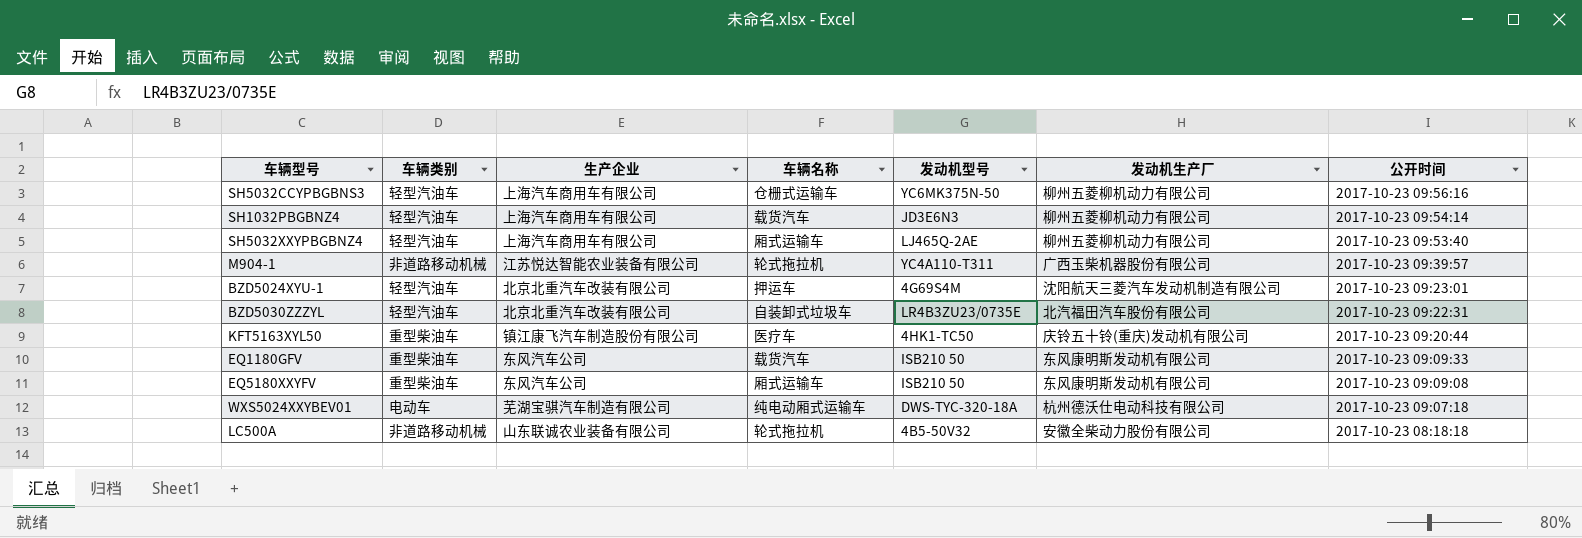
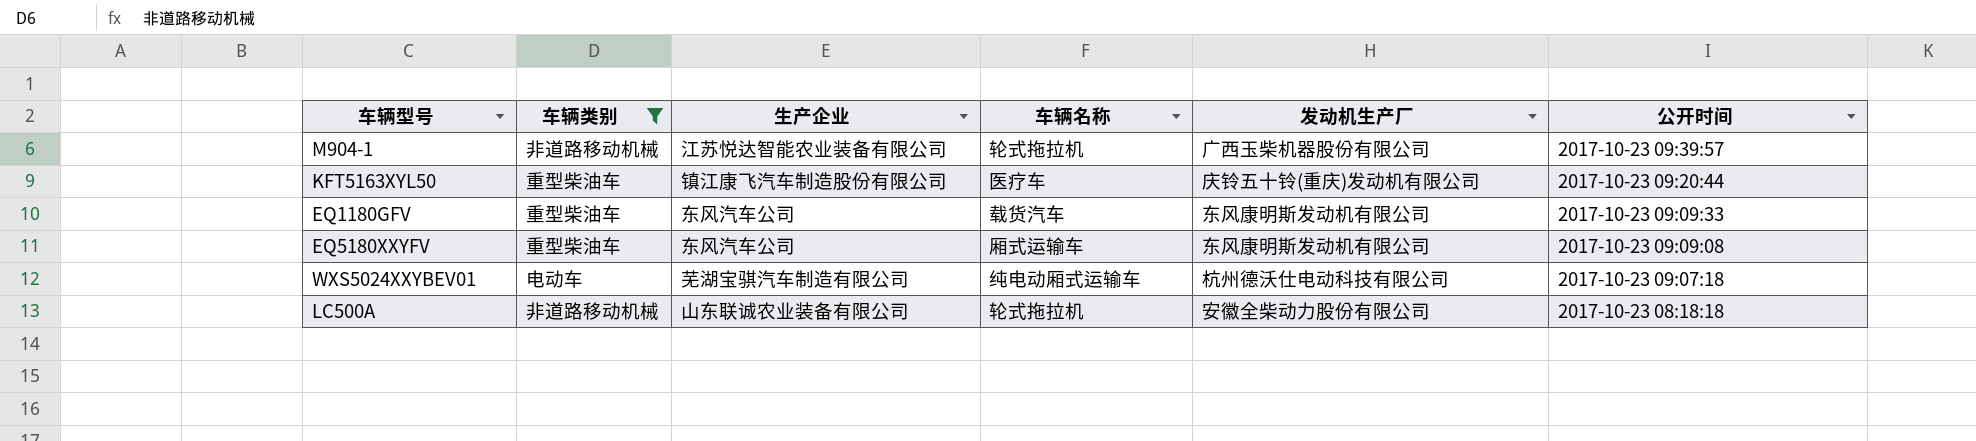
filter: none -> 车辆类别 != 轻型汽油车
column 发动机型号 | position: 5 -> none

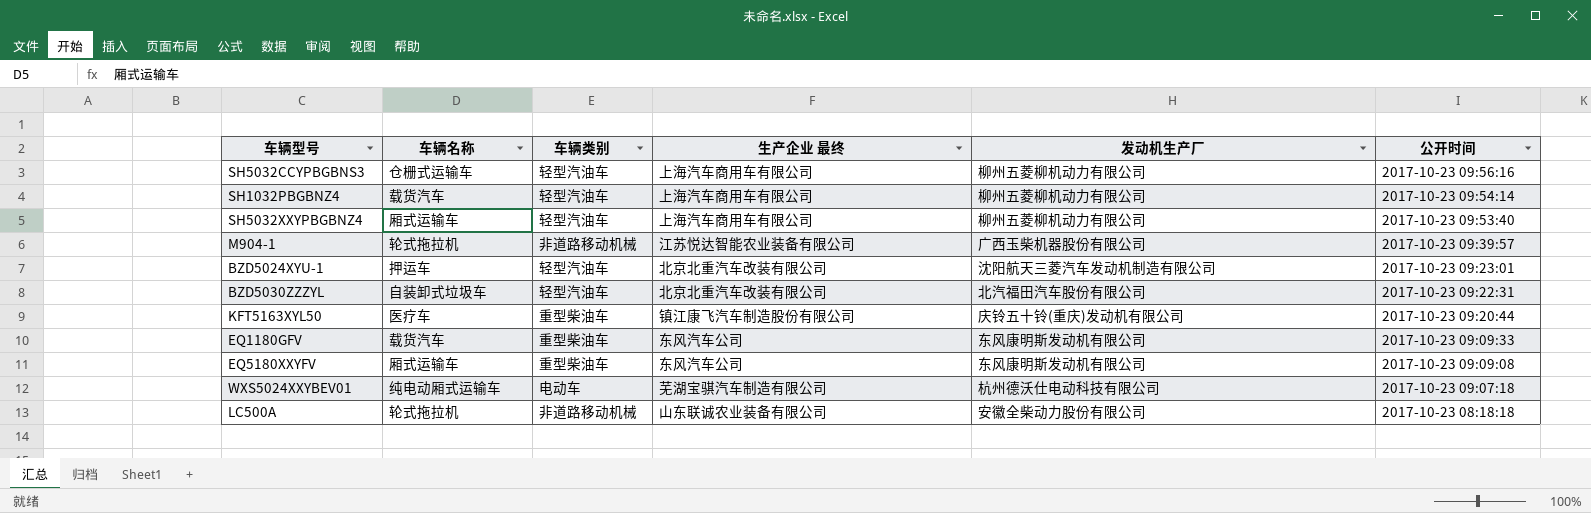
filter: 车辆类别 != 轻型汽油车 -> none
column 车辆名称 | position: 4 -> 2
column name: 生产企业 -> 生产企业 最终

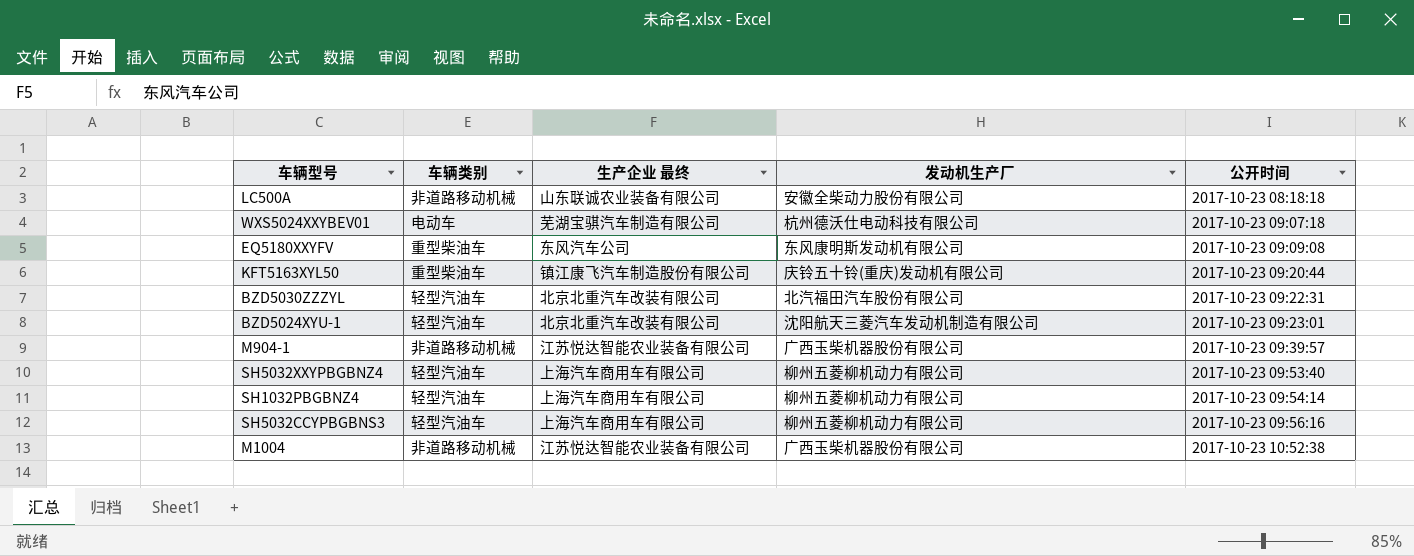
row order: 公开时间 descending -> 公开时间 ascending
column 车辆名称 | position: 2 -> none
row EQ1180GFV: 载货汽车 | 重型柴油车 | 东风汽车公司 | 东风康明斯发动机有限公司 | 2017-10-23 09:09:33 -> none
row M1004: none -> 非道路移动机械 | 江苏悦达智能农业装备有限公司 | 广西玉柴机器股份有限公司 | 2017-10-23 10:52:38

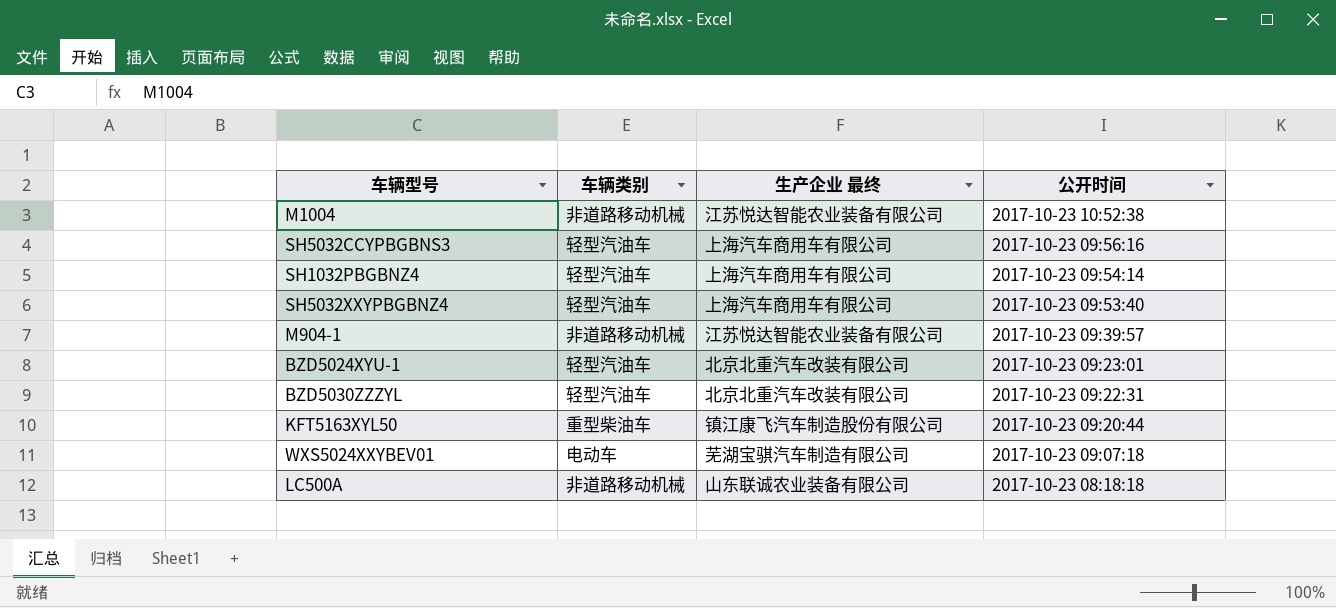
row order: 公开时间 ascending -> 公开时间 descending
column 发动机生产厂 | position: 4 -> none
row EQ5180XXYFV: 重型柴油车 | 东风汽车公司 | 东风康明斯发动机有限公司 | 2017-10-23 09:09:08 -> none

